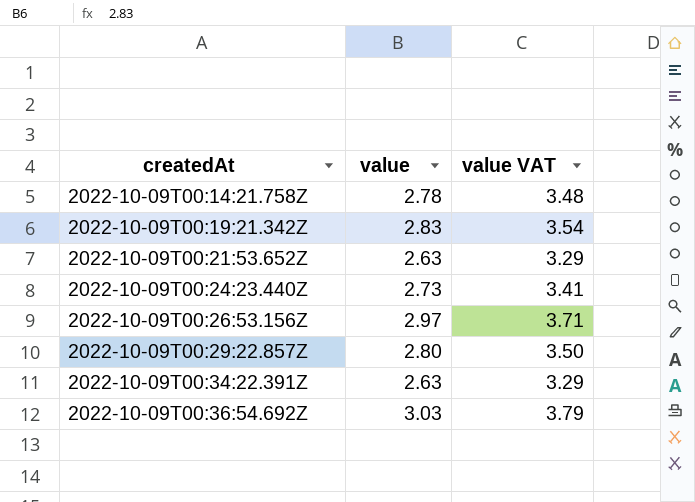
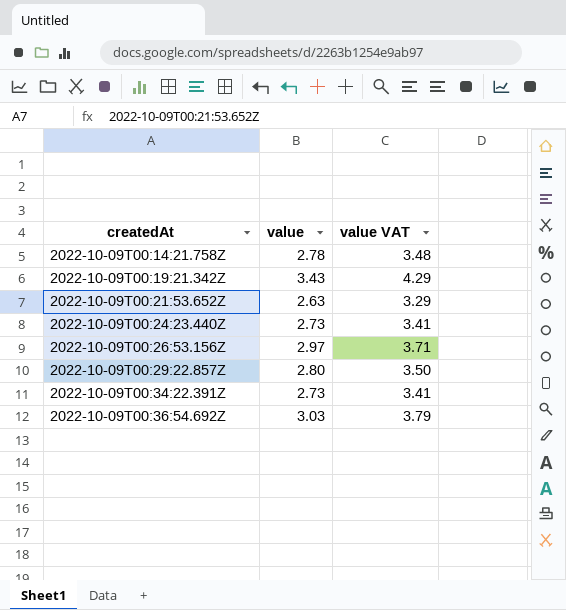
2022-10-09T00:19:21.342Z | value: 2.83 -> 3.43
2022-10-09T00:19:21.342Z | value VAT: 3.54 -> 4.29
2022-10-09T00:34:22.391Z | value: 2.63 -> 2.73
2022-10-09T00:34:22.391Z | value VAT: 3.29 -> 3.41

